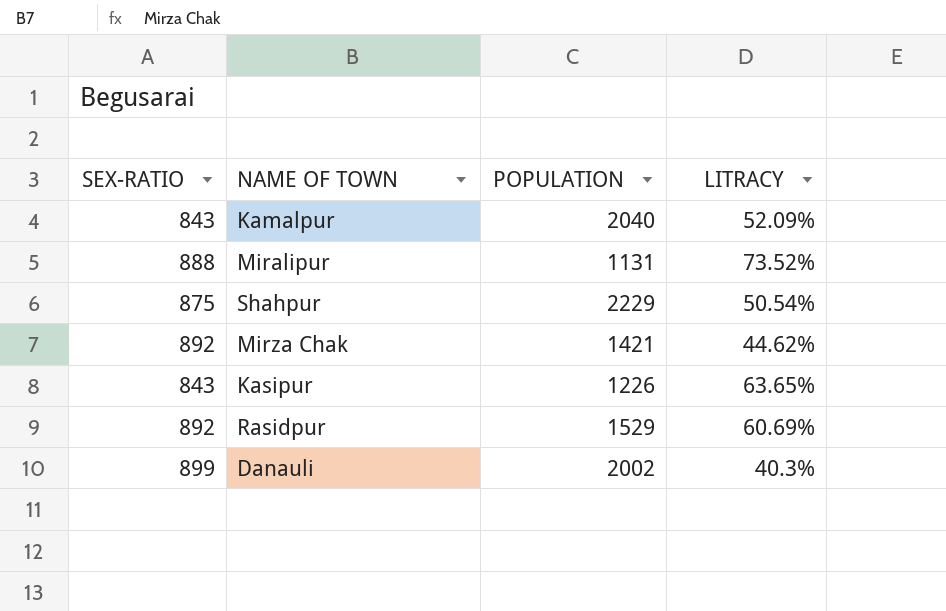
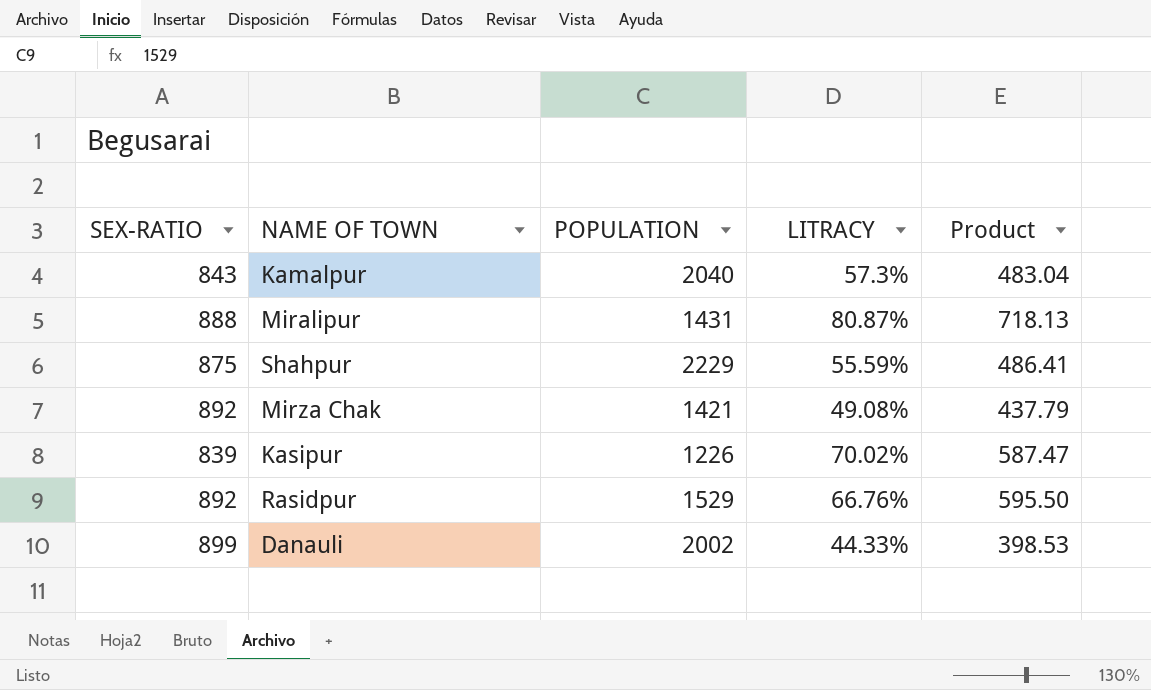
column Product | formula: none -> [SEX-RATIO] * [LITRACY]
Kamalpur | LITRACY: 52.09% -> 57.3%
Miralipur | POPULATION: 1131 -> 1431
Miralipur | LITRACY: 73.52% -> 80.87%
Shahpur | LITRACY: 50.54% -> 55.59%
Mirza Chak | LITRACY: 44.62% -> 49.08%
Kasipur | SEX-RATIO: 843 -> 839
Kasipur | LITRACY: 63.65% -> 70.02%
Rasidpur | LITRACY: 60.69% -> 66.76%
Danauli | LITRACY: 40.3% -> 44.33%

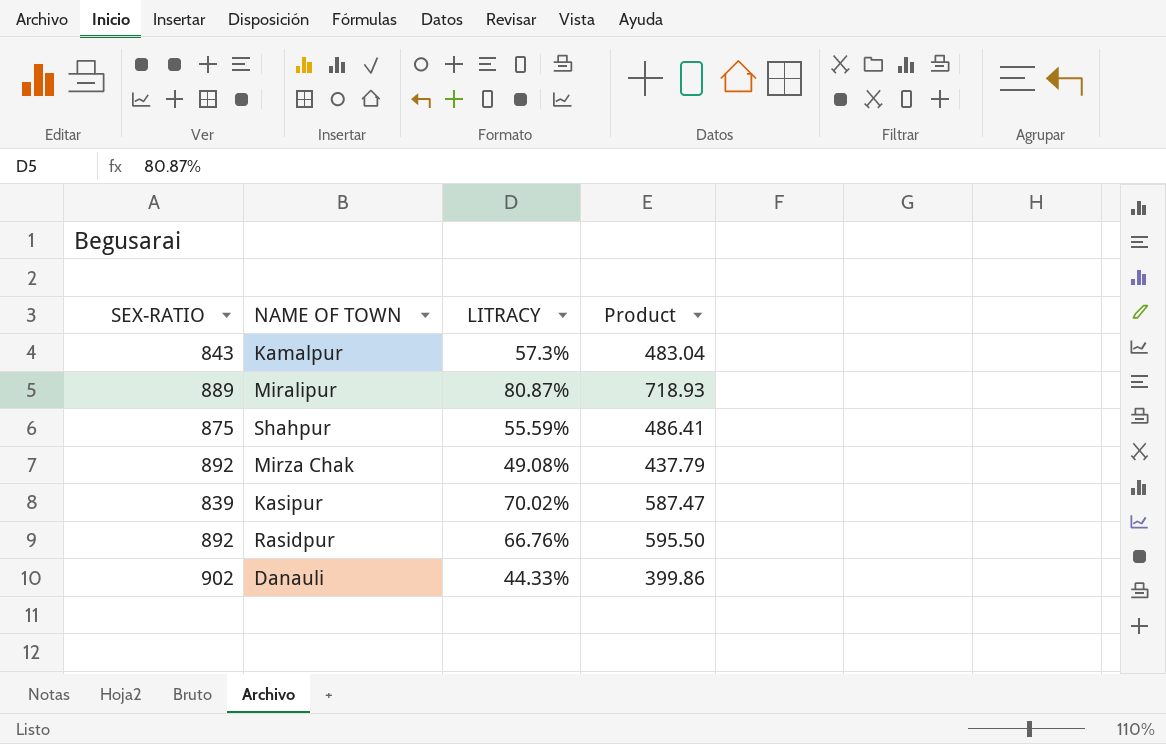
column POPULATION | position: 3 -> none
Miralipur | SEX-RATIO: 888 -> 889
Miralipur | Product: 718.13 -> 718.93
Danauli | SEX-RATIO: 899 -> 902
Danauli | Product: 398.53 -> 399.86

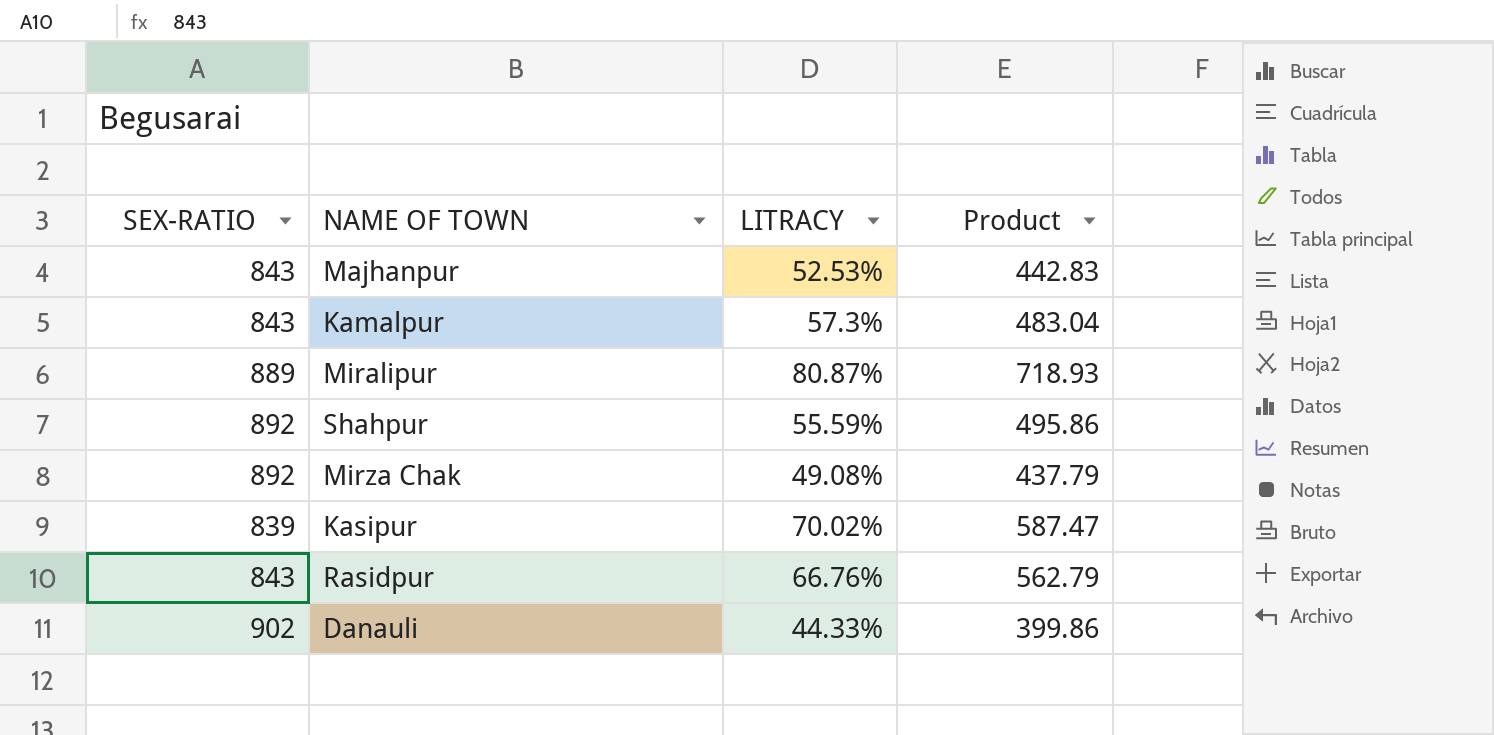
row Majhanpur: none -> 843 | 52.53% | 442.83
Shahpur | SEX-RATIO: 875 -> 892
Shahpur | Product: 486.41 -> 495.86
Rasidpur | SEX-RATIO: 892 -> 843
Rasidpur | Product: 595.50 -> 562.79

